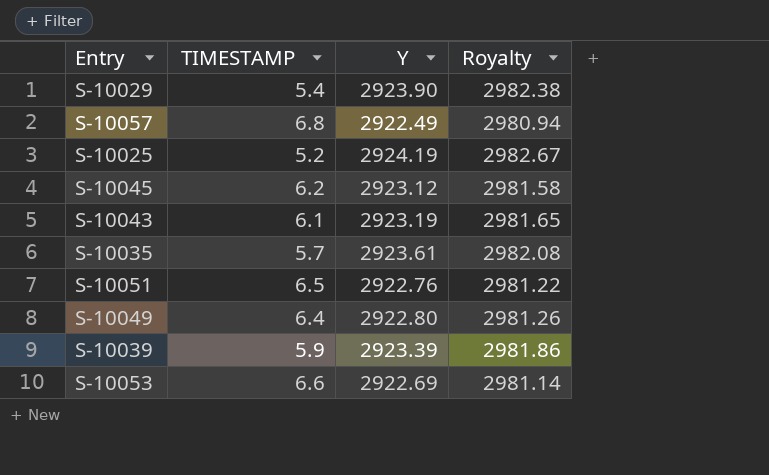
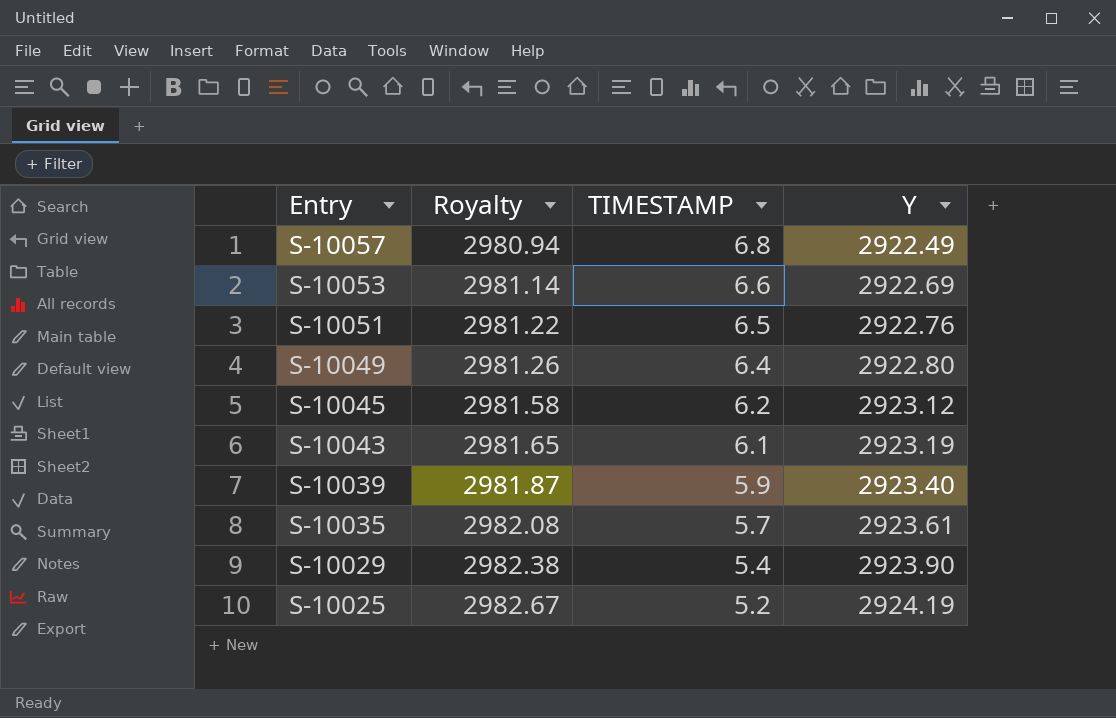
row order: none -> Entry descending
column Royalty | position: 4 -> 2
S-10039 | Royalty: 2981.86 -> 2981.87
S-10039 | Y: 2923.39 -> 2923.40

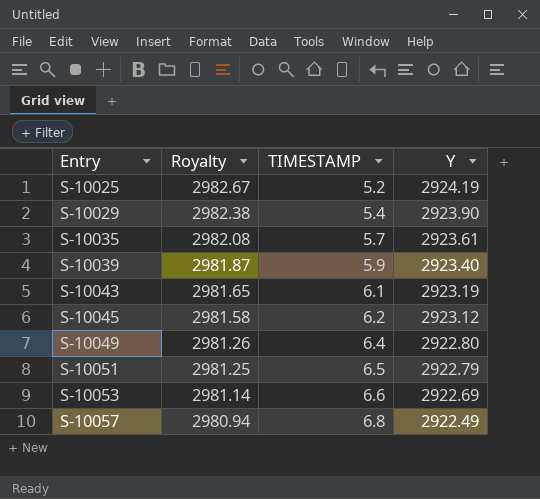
row order: Entry descending -> Entry ascending
S-10051 | Royalty: 2981.22 -> 2981.25
S-10051 | Y: 2922.76 -> 2922.79

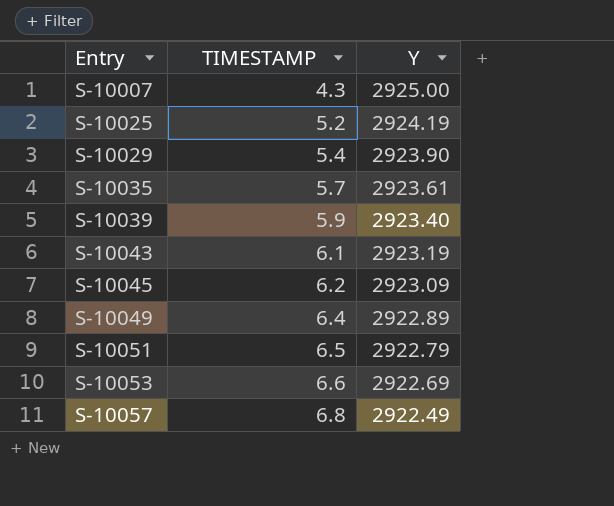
column Royalty | formula: [Y] * 1.02 -> none
row S-10007: none -> 4.3 | 2925.00
S-10045 | Y: 2923.12 -> 2923.09
S-10049 | Y: 2922.80 -> 2922.89

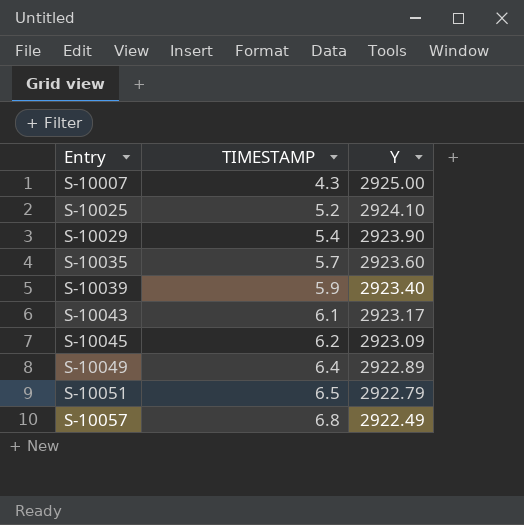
row S-10053: 6.6 | 2922.69 -> none
S-10025 | Y: 2924.19 -> 2924.10
S-10035 | Y: 2923.61 -> 2923.60
S-10043 | Y: 2923.19 -> 2923.17

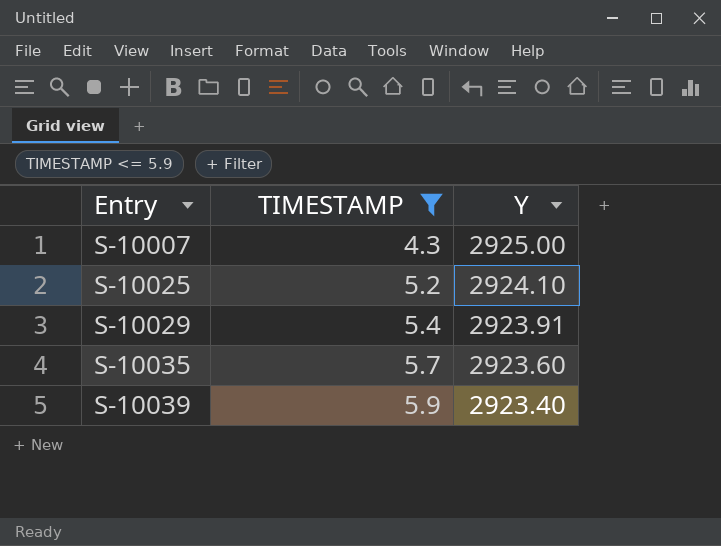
filter: none -> TIMESTAMP <= 5.9
S-10029 | Y: 2923.90 -> 2923.91

